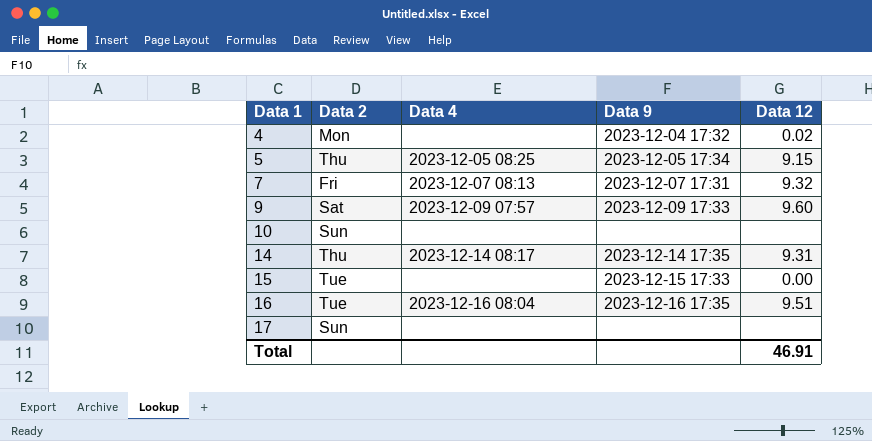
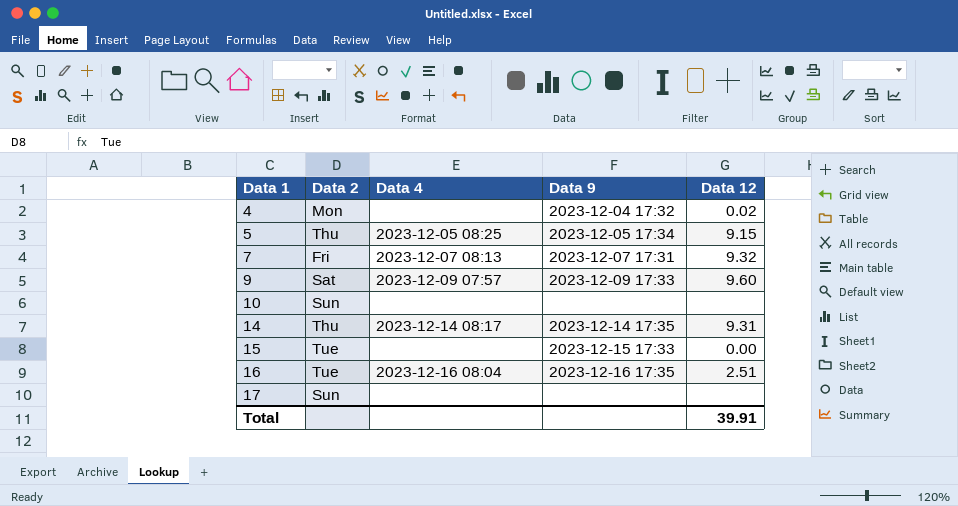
16 | Data 12: 9.51 -> 2.51
Total | Data 12: 46.91 -> 39.91

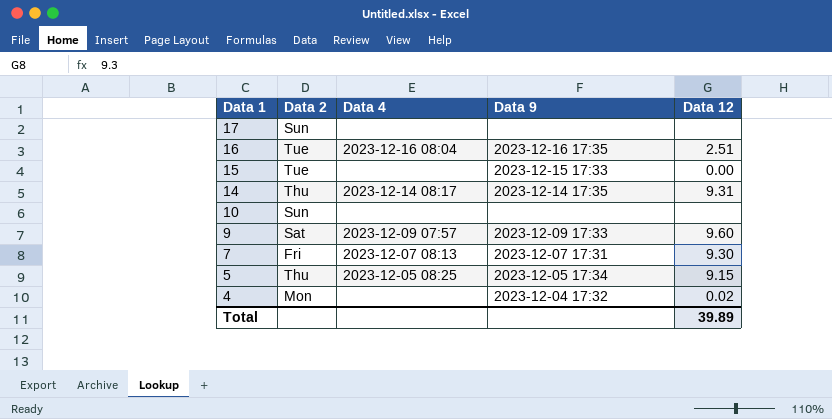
row order: Data 1 ascending -> Data 1 descending
7 | Data 12: 9.32 -> 9.30
Total | Data 12: 39.91 -> 39.89

